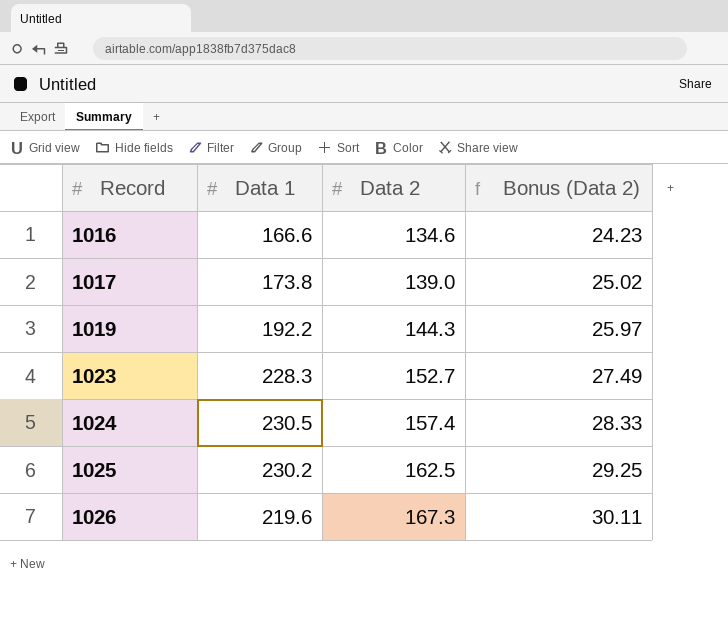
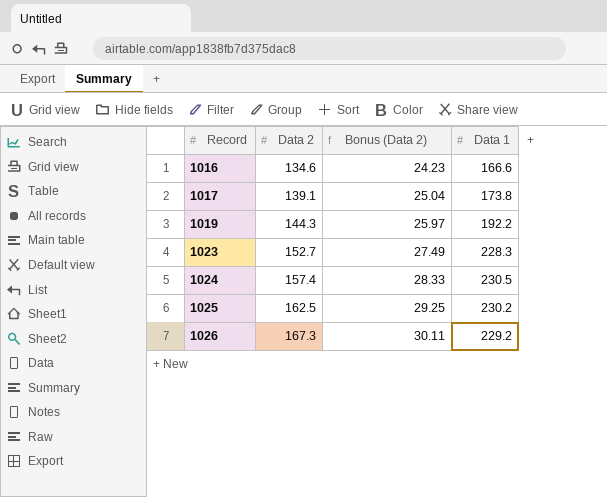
column Data 1 | position: 2 -> 4
1017 | Data 2: 139.0 -> 139.1
1017 | Bonus (Data 2): 25.02 -> 25.04
1026 | Data 1: 219.6 -> 229.2

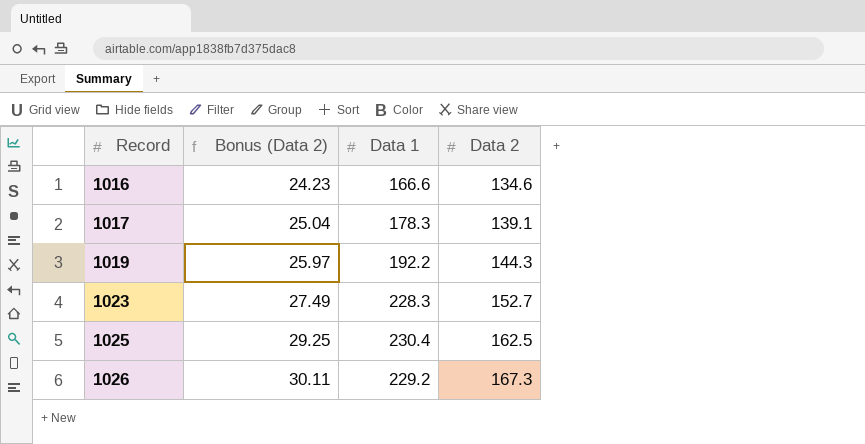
column Data 2 | position: 2 -> 4
row 1024: 157.4 | 28.33 | 230.5 -> none
1017 | Data 1: 173.8 -> 178.3
1025 | Data 1: 230.2 -> 230.4

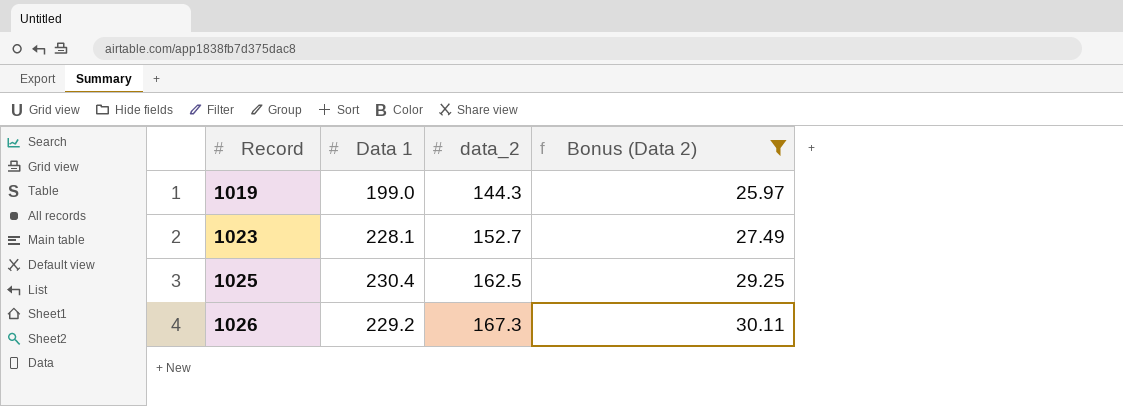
filter: none -> Bonus (Data 2) >= 25.97
column name: Data 2 -> data_2
column Bonus (Data 2) | position: 2 -> 4
1019 | Data 1: 192.2 -> 199.0
1023 | Data 1: 228.3 -> 228.1

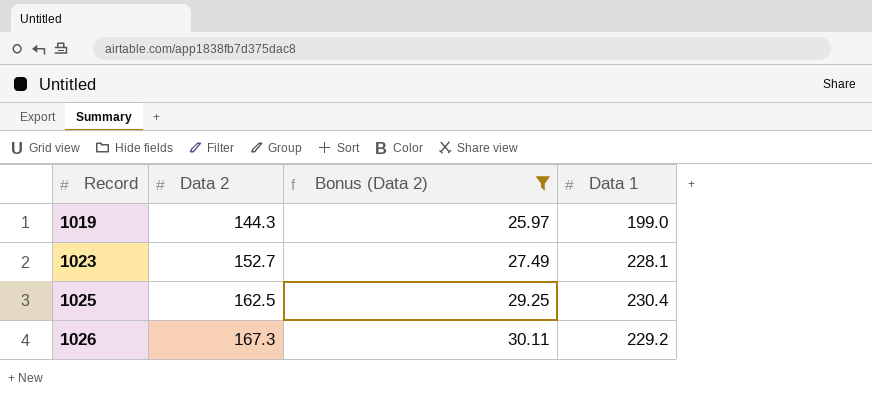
column name: data_2 -> Data 2
column Data 1 | position: 2 -> 4

